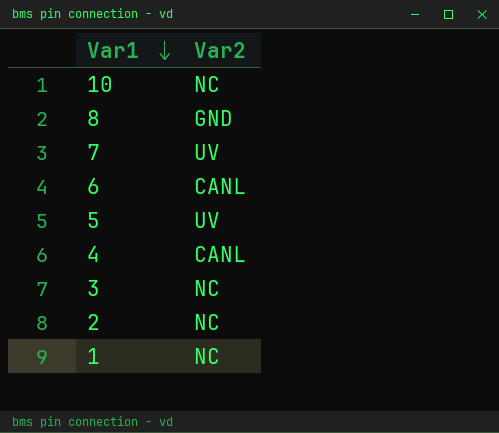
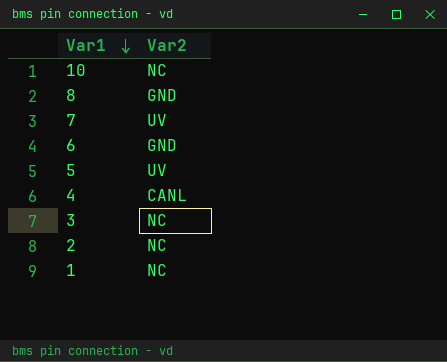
6 | Var2: CANL -> GND

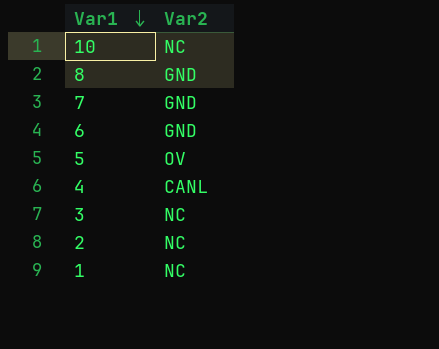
7 | Var2: UV -> GND
5 | Var2: UV -> OV

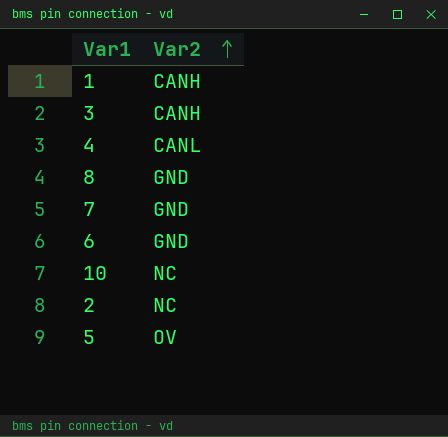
row order: Var1 descending -> Var2 ascending
1 | Var2: NC -> CANH
3 | Var2: NC -> CANH

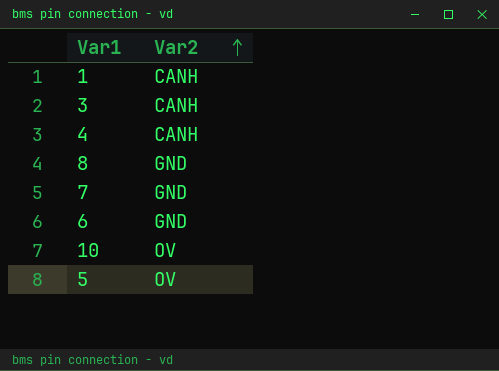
row 2: NC -> none
4 | Var2: CANL -> CANH
10 | Var2: NC -> OV

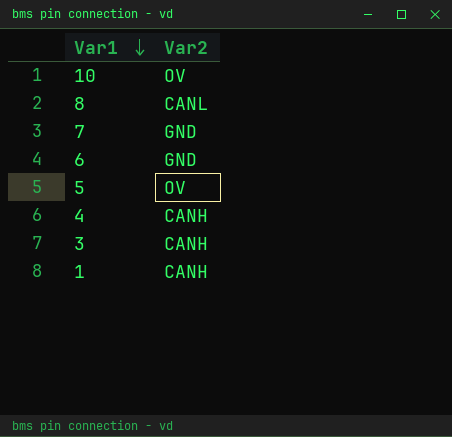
row order: Var2 ascending -> Var1 descending
8 | Var2: GND -> CANL

